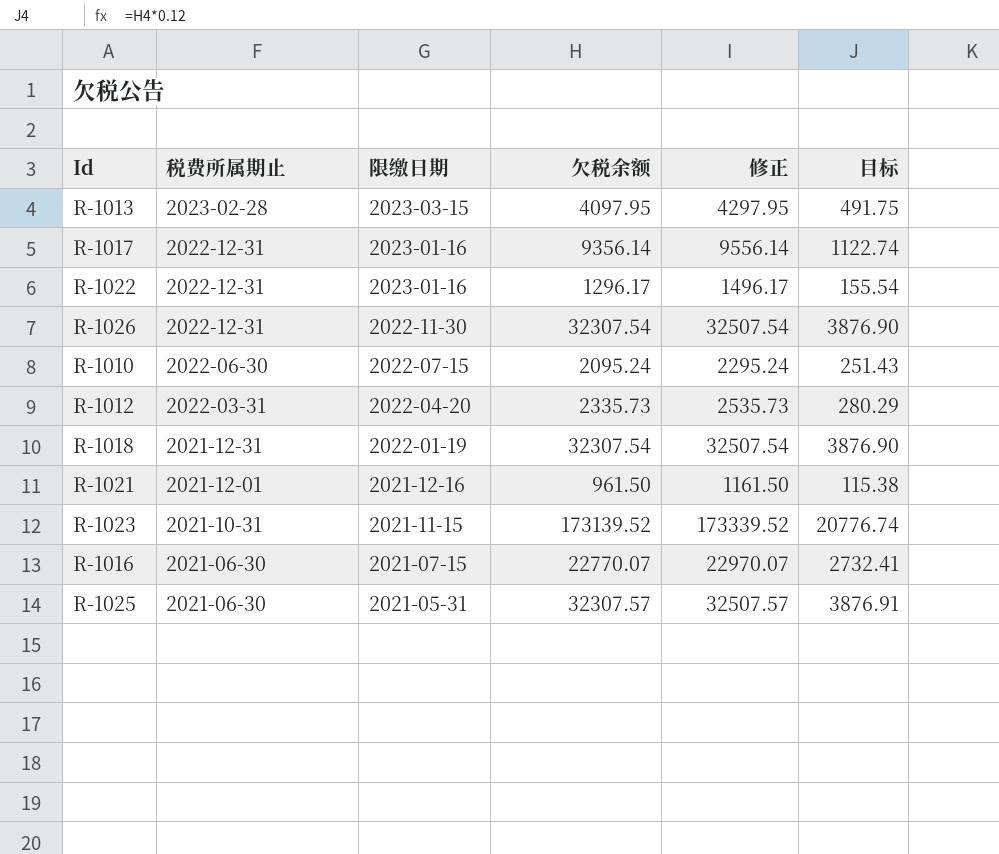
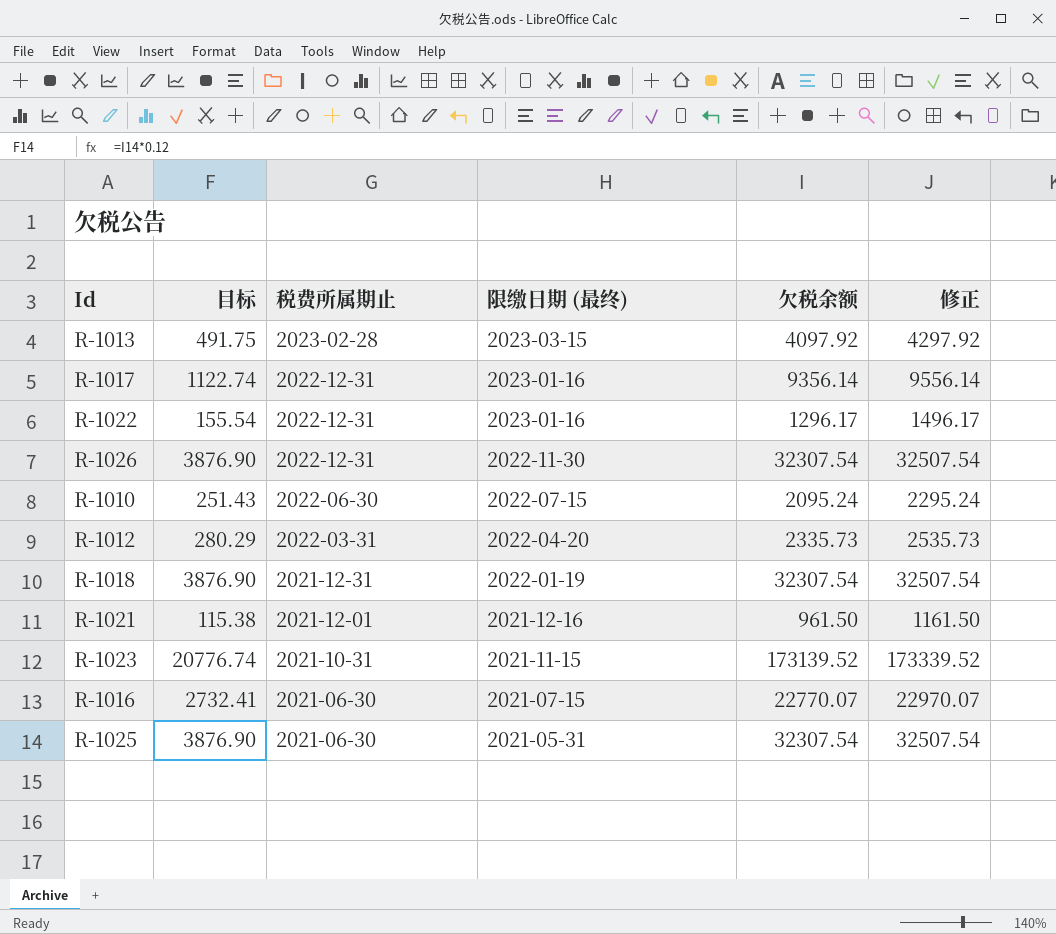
column 目标 | position: 6 -> 2
column name: 限缴日期 -> 限缴日期 (最终)
R-1013 | 欠税余额: 4097.95 -> 4097.92
R-1013 | 修正: 4297.95 -> 4297.92
R-1025 | 目标: 3876.91 -> 3876.90
R-1025 | 欠税余额: 32307.57 -> 32307.54
R-1025 | 修正: 32507.57 -> 32507.54

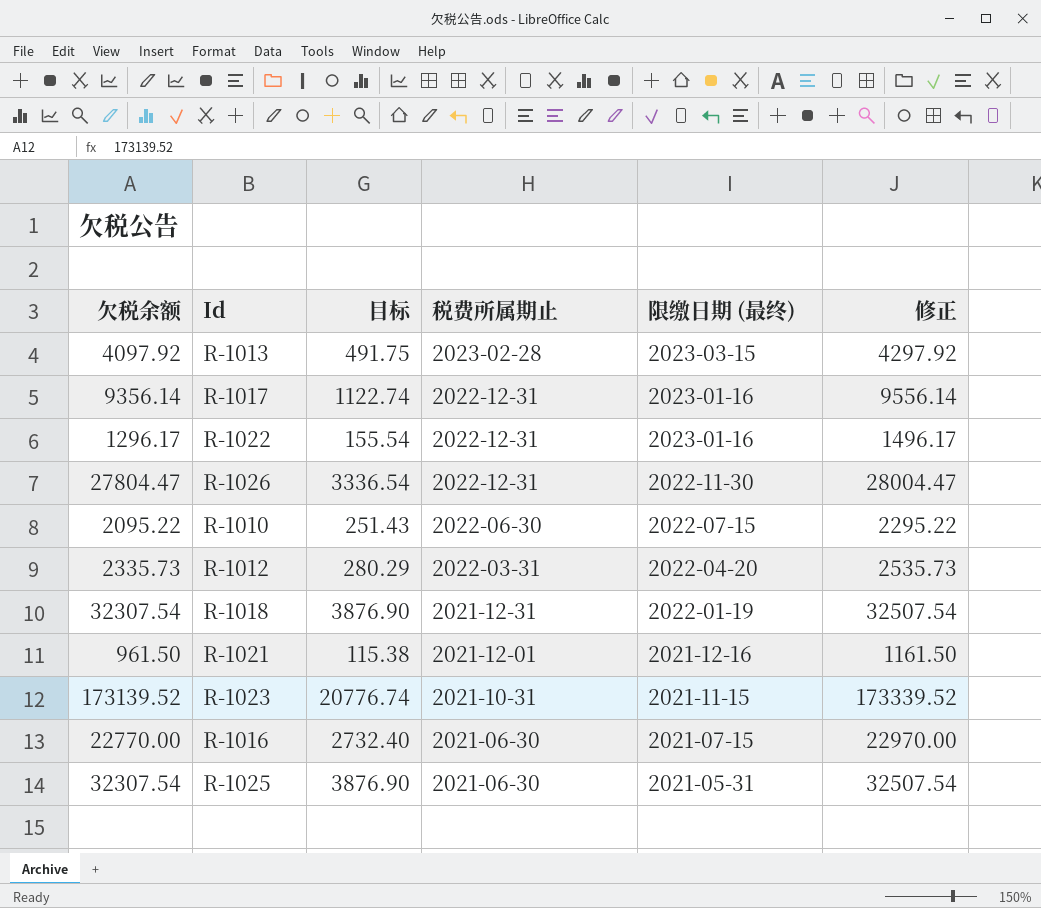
column 欠税余额 | position: 5 -> 1
R-1026 | 欠税余额: 32307.54 -> 27804.47
R-1026 | 目标: 3876.90 -> 3336.54
R-1026 | 修正: 32507.54 -> 28004.47
R-1010 | 欠税余额: 2095.24 -> 2095.22
R-1010 | 修正: 2295.24 -> 2295.22
R-1016 | 欠税余额: 22770.07 -> 22770.00
R-1016 | 目标: 2732.41 -> 2732.40
R-1016 | 修正: 22970.07 -> 22970.00

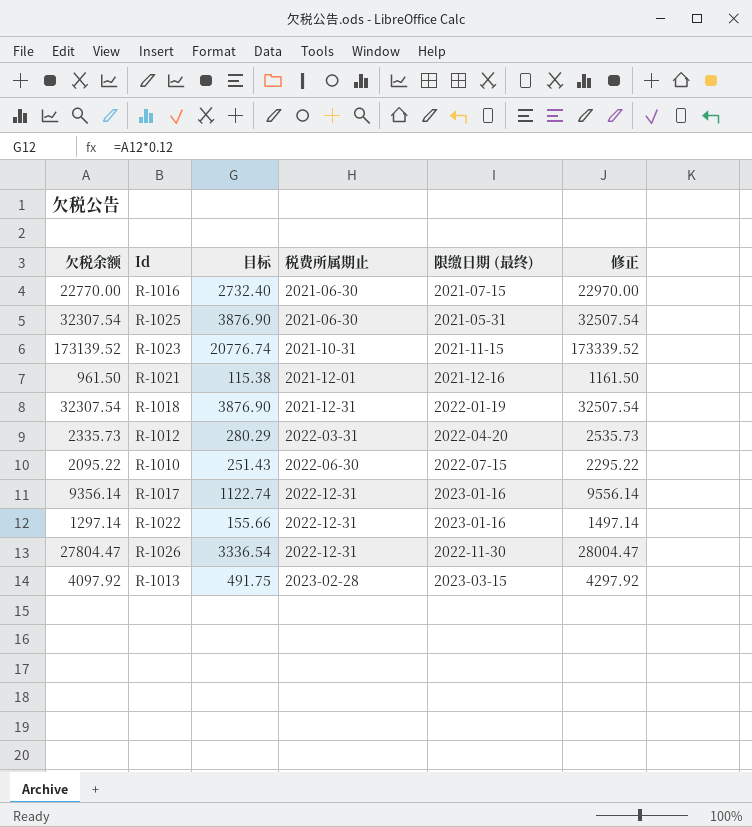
row order: 税费所属期止 descending -> 税费所属期止 ascending
R-1022 | 欠税余额: 1296.17 -> 1297.14
R-1022 | 目标: 155.54 -> 155.66
R-1022 | 修正: 1496.17 -> 1497.14

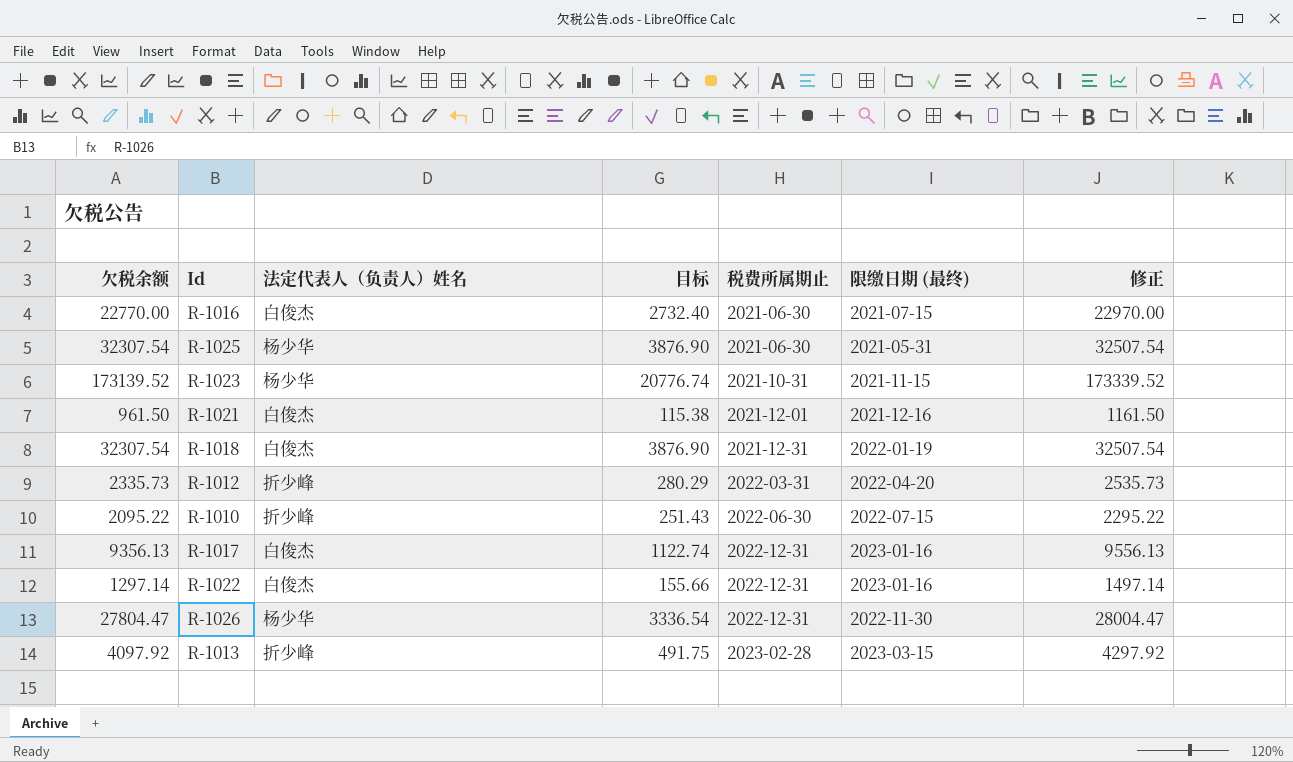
column 法定代表人（负责人）姓名 | position: none -> 3
R-1017 | 欠税余额: 9356.14 -> 9356.13
R-1017 | 修正: 9556.14 -> 9556.13

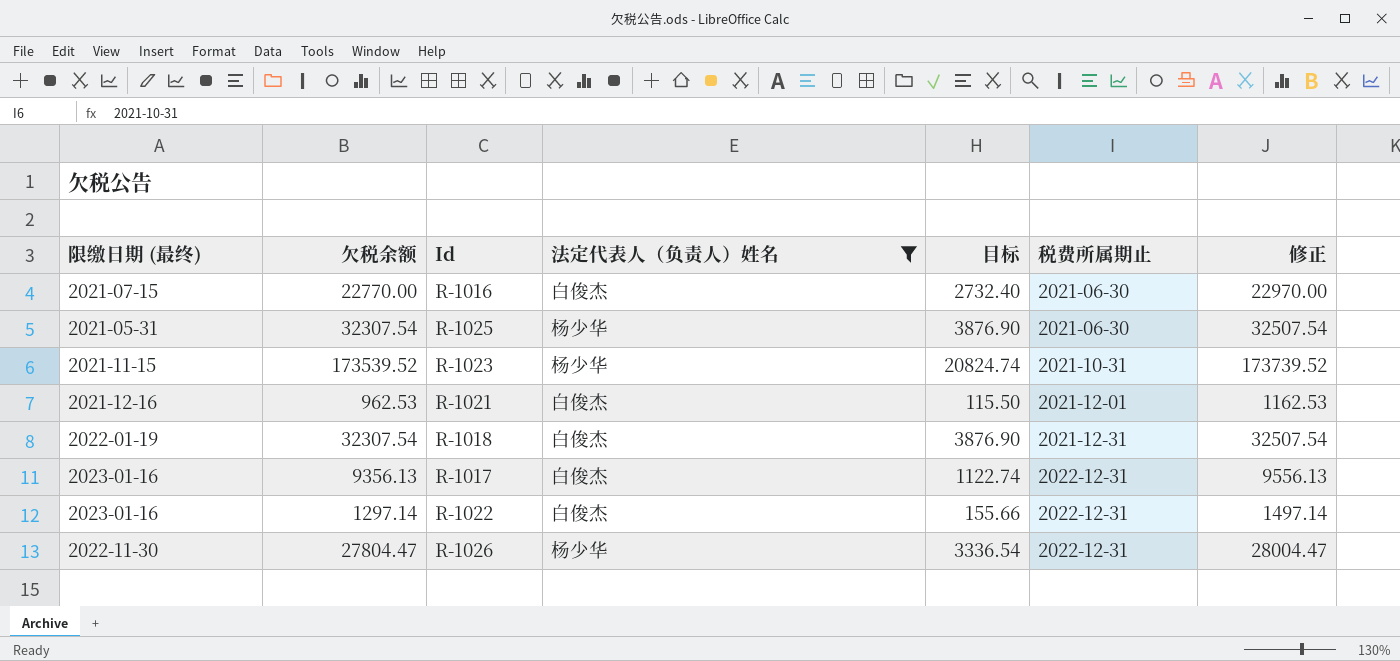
filter: none -> 法定代表人（负责人）姓名 != 折少峰
column 限缴日期 (最终) | position: 6 -> 1
R-1023 | 欠税余额: 173139.52 -> 173539.52
R-1023 | 目标: 20776.74 -> 20824.74
R-1023 | 修正: 173339.52 -> 173739.52
R-1021 | 欠税余额: 961.50 -> 962.53
R-1021 | 目标: 115.38 -> 115.50
R-1021 | 修正: 1161.50 -> 1162.53

